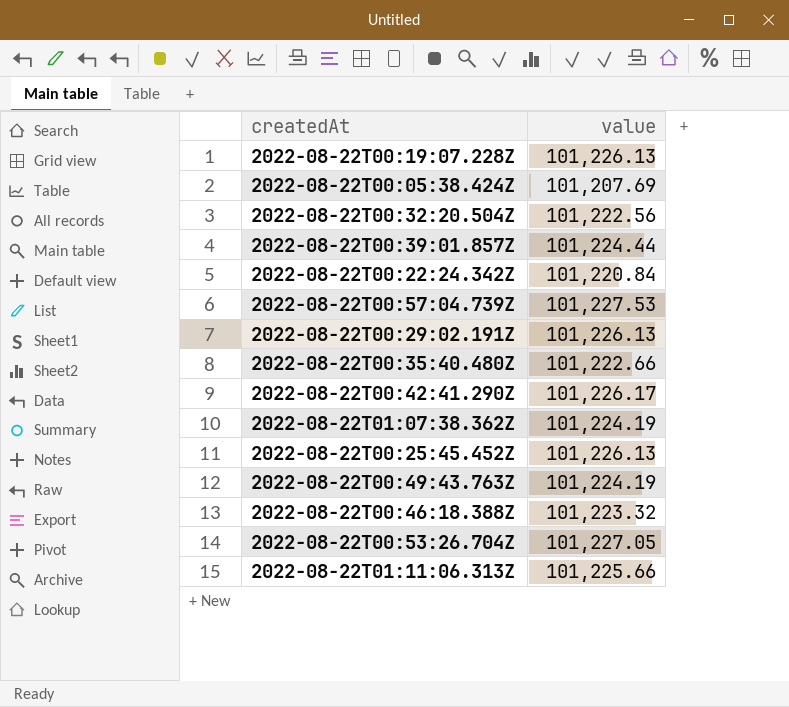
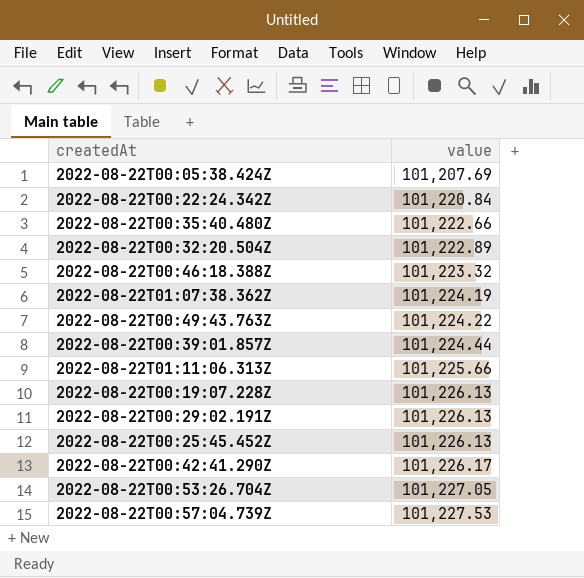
row order: none -> value ascending
2022-08-22T00:32:20.504Z | value: 101,222.56 -> 101,222.89
2022-08-22T00:49:43.763Z | value: 101,224.19 -> 101,224.22

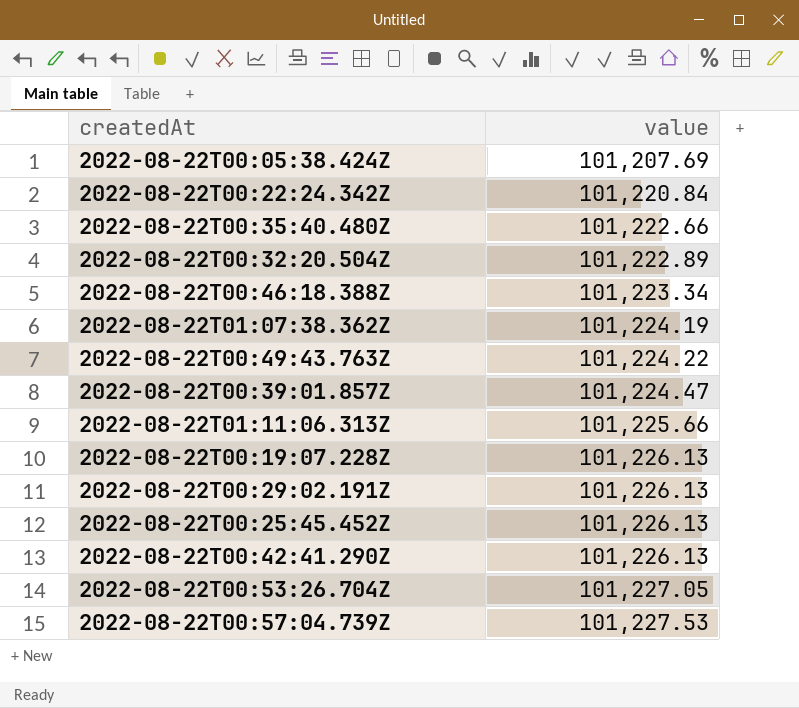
2022-08-22T00:46:18.388Z | value: 101,223.32 -> 101,223.34
2022-08-22T00:39:01.857Z | value: 101,224.44 -> 101,224.47
2022-08-22T00:42:41.290Z | value: 101,226.17 -> 101,226.13

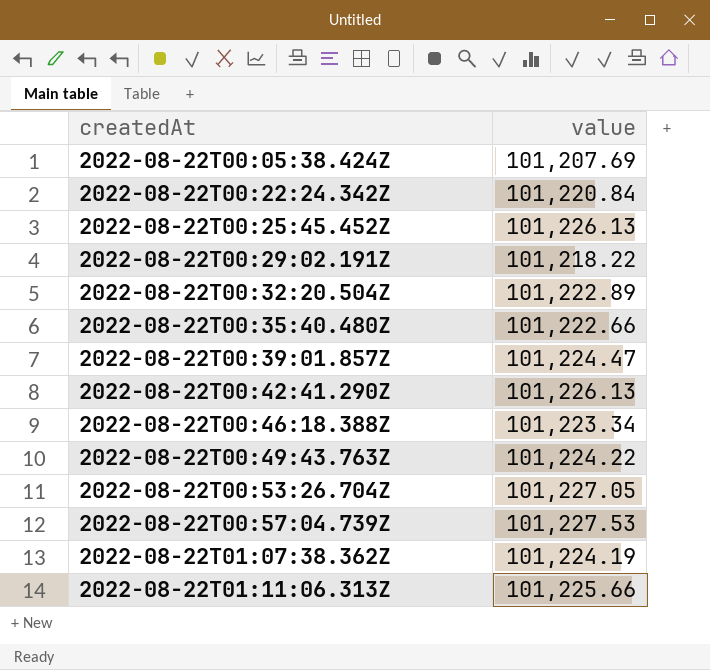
row order: value ascending -> createdAt ascending
row 2022-08-22T00:19:07.228Z: 101,226.13 -> none
2022-08-22T00:29:02.191Z | value: 101,226.13 -> 101,218.22

